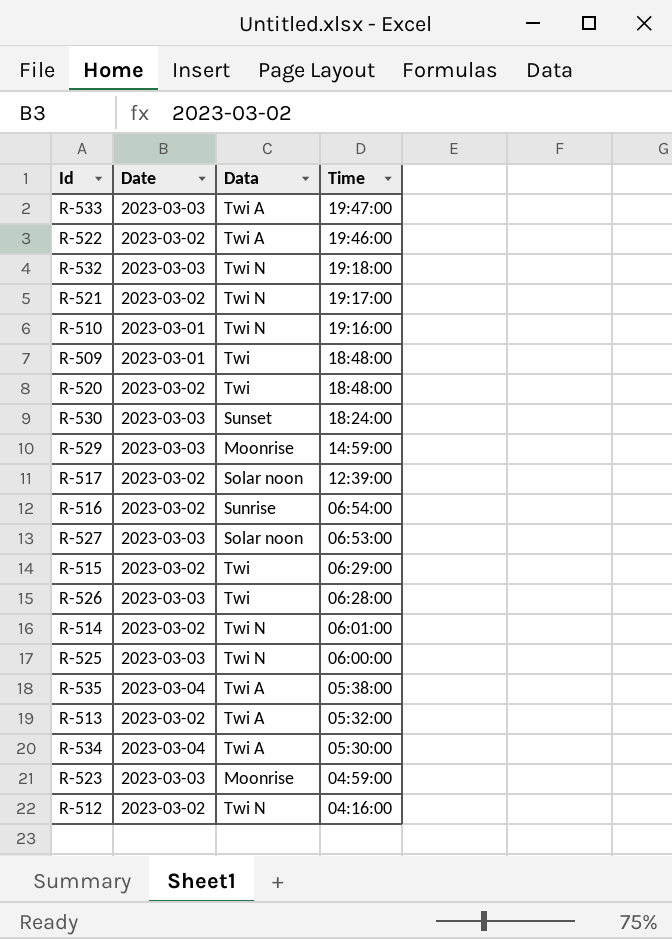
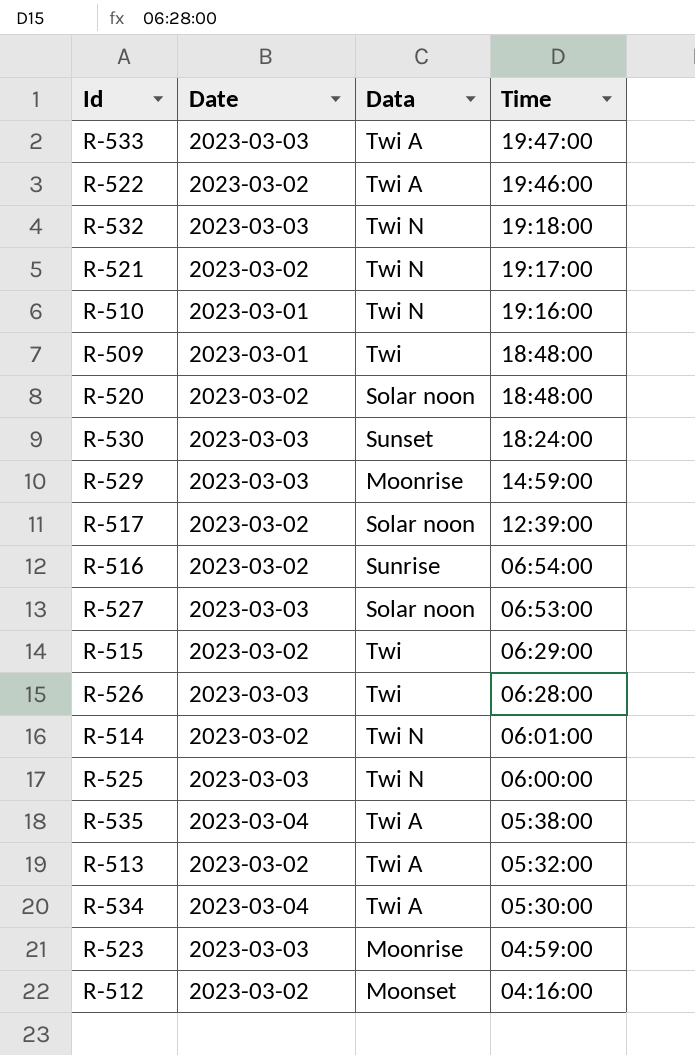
R-520 | Data: Twi -> Solar noon
R-512 | Data: Twi N -> Moonset

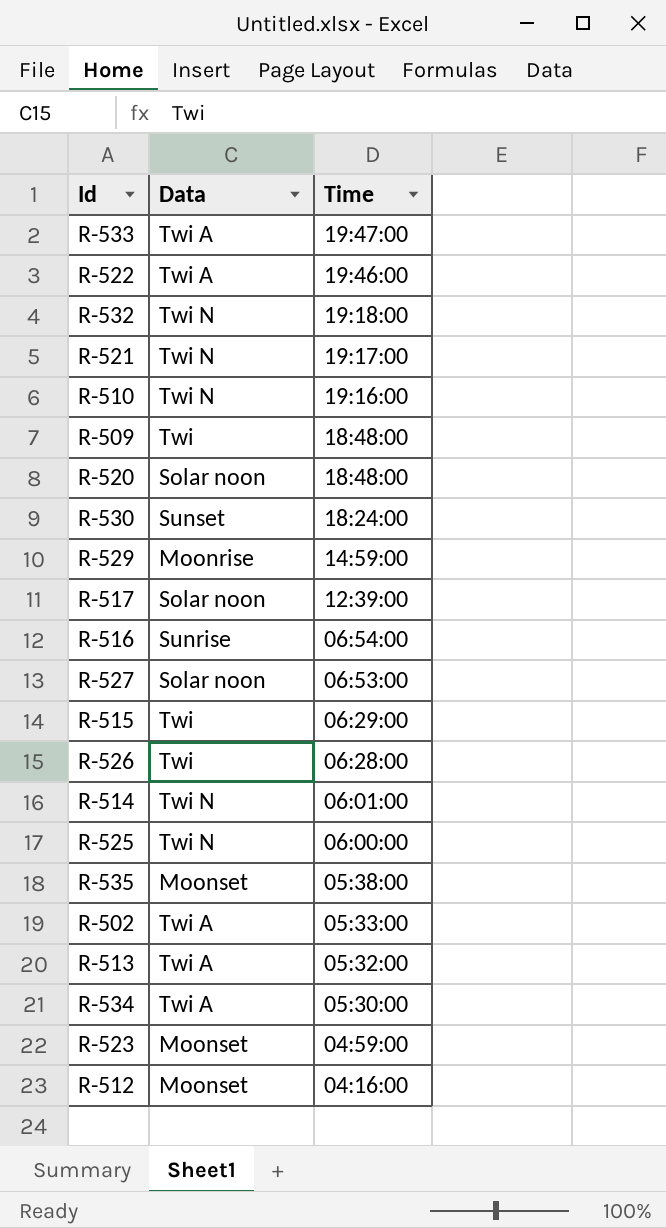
column Date | position: 2 -> none
R-535 | Data: Twi A -> Moonset
row R-502: none -> Twi A | 05:33:00
R-523 | Data: Moonrise -> Moonset

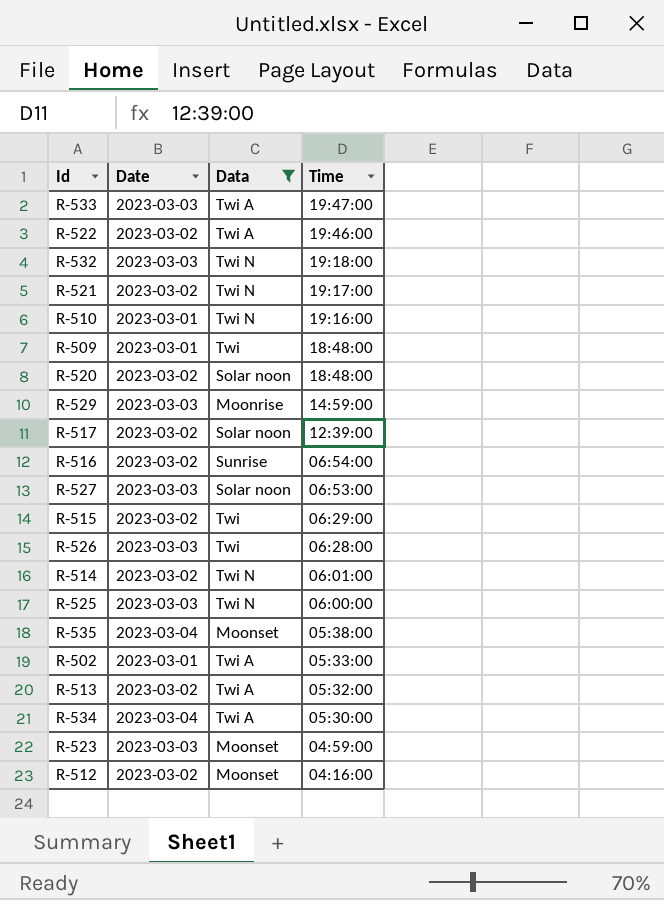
filter: none -> Data != Sunset
column Date | position: none -> 2

